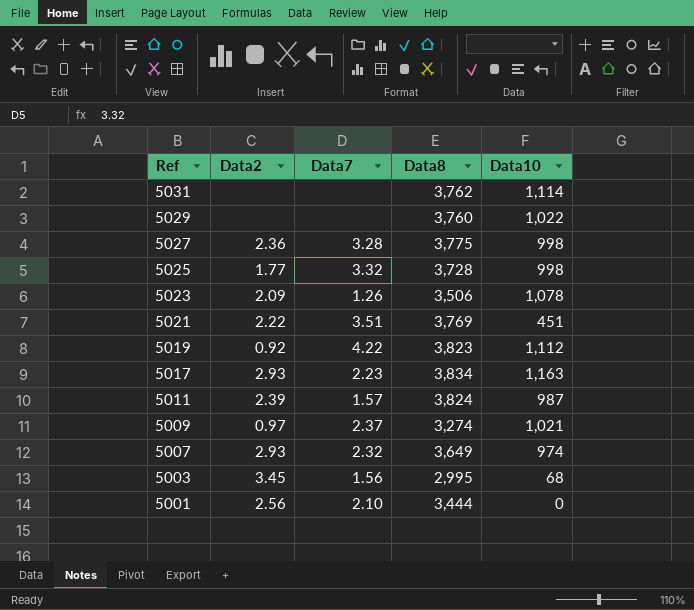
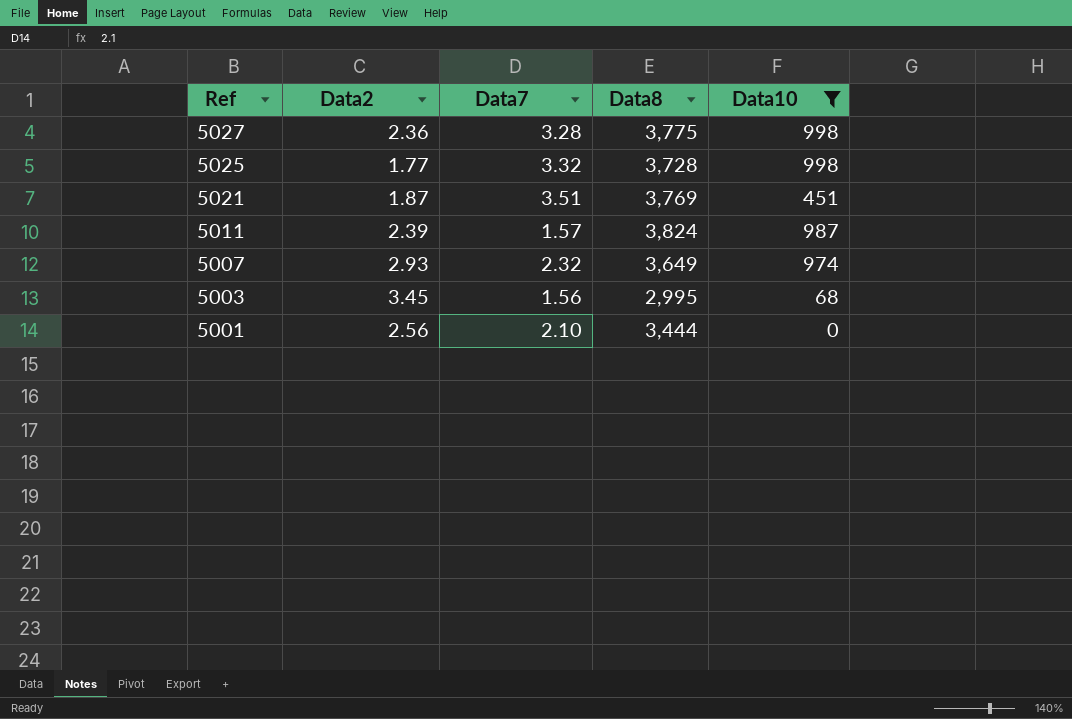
filter: none -> Data10 <= 998
5021 | Data2: 2.22 -> 1.87

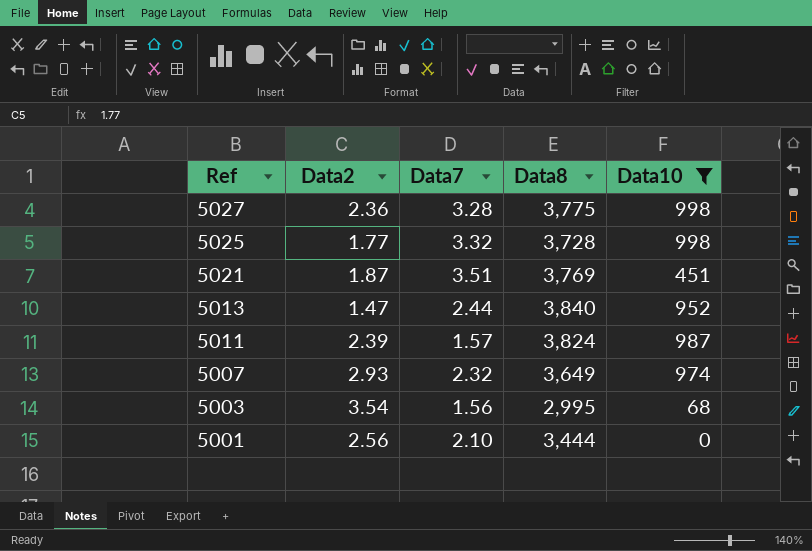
row 5013: none -> 1.47 | 2.44 | 3,840 | 952
5003 | Data2: 3.45 -> 3.54

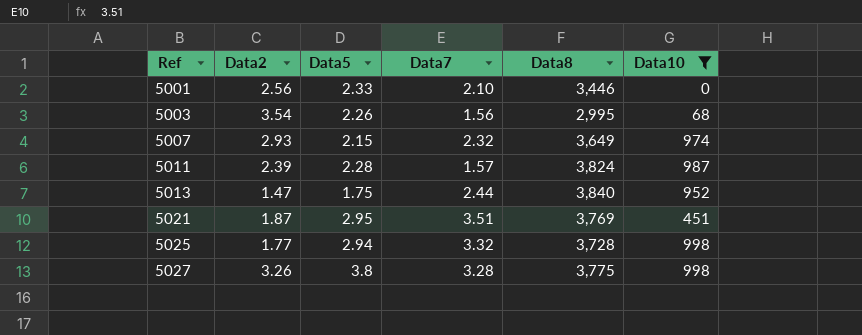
row order: Ref descending -> Ref ascending
column Data5 | position: none -> 3
5001 | Data8: 3,444 -> 3,446
5027 | Data2: 2.36 -> 3.26

